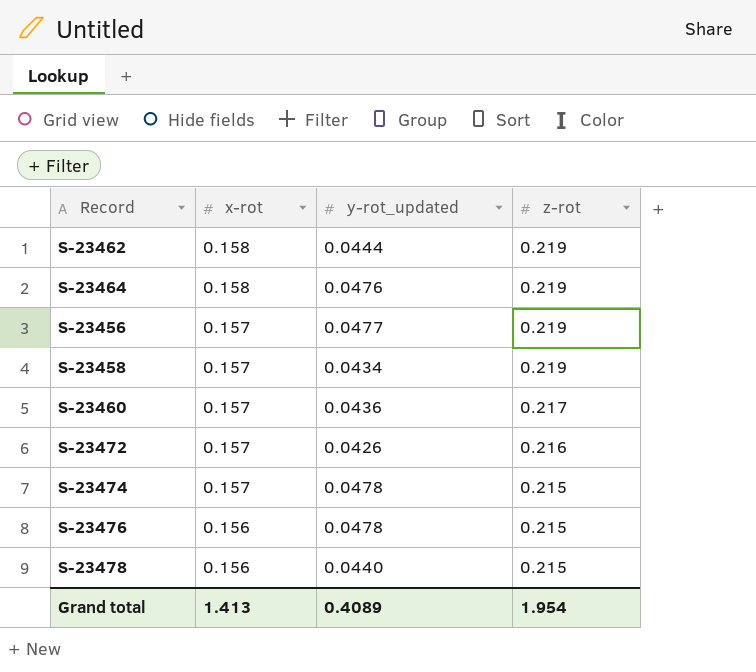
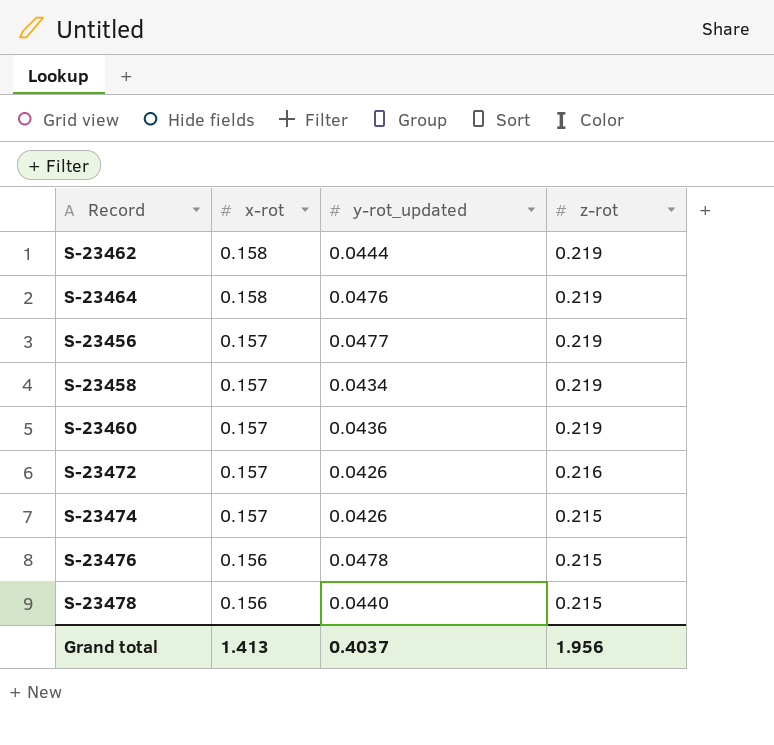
S-23460 | z-rot: 0.217 -> 0.219
S-23474 | y-rot_updated: 0.0478 -> 0.0426
Grand total | y-rot_updated: 0.4089 -> 0.4037
Grand total | z-rot: 1.954 -> 1.956

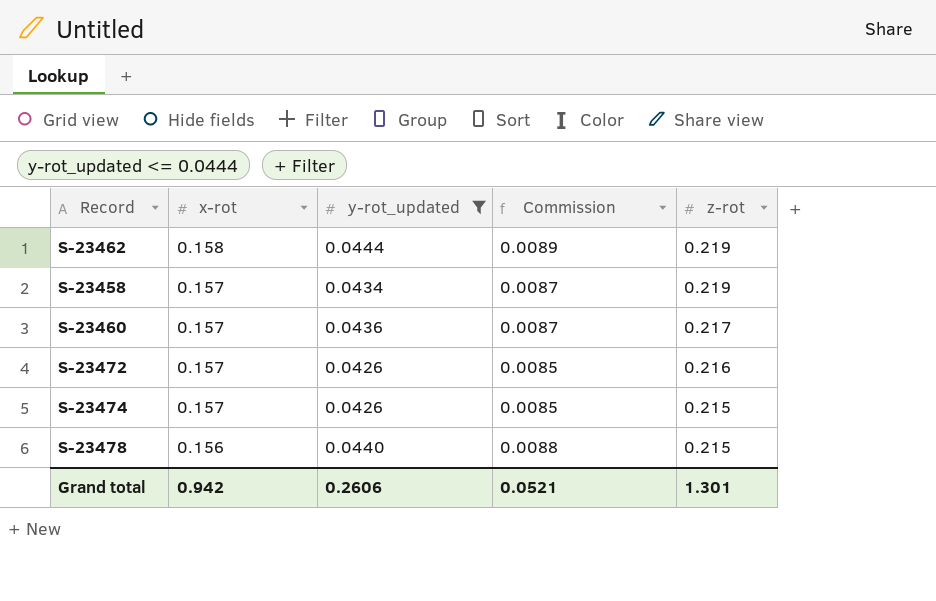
filter: none -> y-rot_updated <= 0.0444
column Commission | formula: none -> [y-rot_updated] * 0.2
S-23460 | z-rot: 0.219 -> 0.217
Grand total | x-rot: 1.413 -> 0.942
Grand total | y-rot_updated: 0.4037 -> 0.2606
Grand total | z-rot: 1.956 -> 1.301

